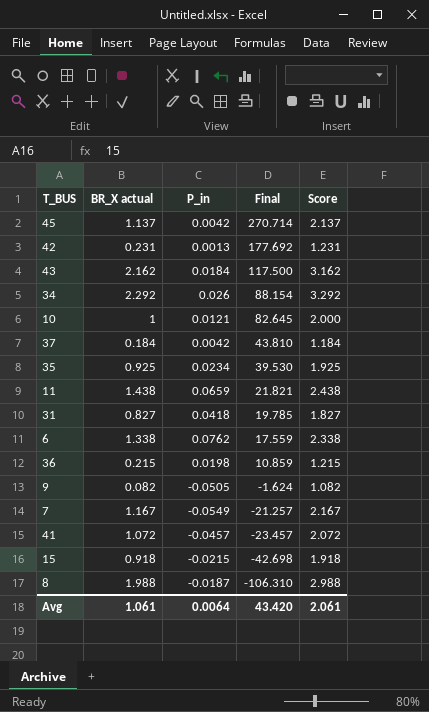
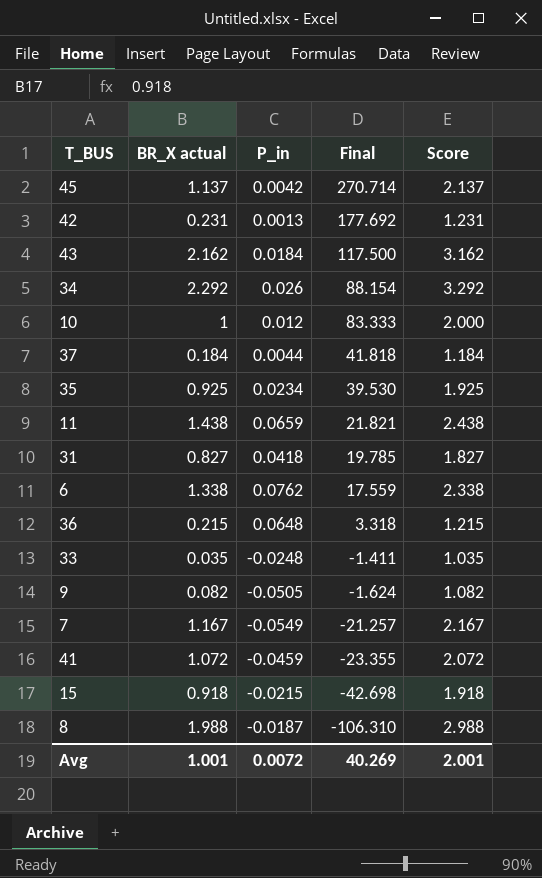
10 | P_in: 0.0121 -> 0.012
10 | Final: 82.645 -> 83.333
37 | P_in: 0.0042 -> 0.0044
37 | Final: 43.810 -> 41.818
36 | P_in: 0.0198 -> 0.0648
36 | Final: 10.859 -> 3.318
row 33: none -> 0.035 | -0.0248 | -1.411 | 1.035
41 | P_in: -0.0457 -> -0.0459
41 | Final: -23.457 -> -23.355
Avg | BR_X actual: 1.061 -> 1.001
Avg | P_in: 0.0064 -> 0.0072
Avg | Final: 43.420 -> 40.269
Avg | Score: 2.061 -> 2.001

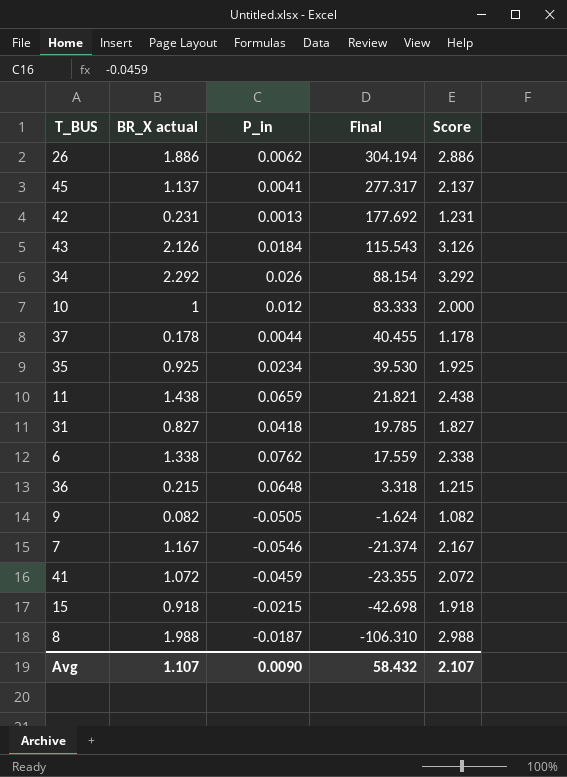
row 33: 0.035 | -0.0248 | -1.411 | 1.035 -> none
row 26: none -> 1.886 | 0.0062 | 304.194 | 2.886
45 | P_in: 0.0042 -> 0.0041
45 | Final: 270.714 -> 277.317
43 | BR_X actual: 2.162 -> 2.126
43 | Final: 117.500 -> 115.543
43 | Score: 3.162 -> 3.126
37 | BR_X actual: 0.184 -> 0.178
37 | Final: 41.818 -> 40.455
37 | Score: 1.184 -> 1.178
7 | P_in: -0.0549 -> -0.0546
7 | Final: -21.257 -> -21.374
Avg | BR_X actual: 1.001 -> 1.107
Avg | P_in: 0.0072 -> 0.0090
Avg | Final: 40.269 -> 58.432
Avg | Score: 2.001 -> 2.107

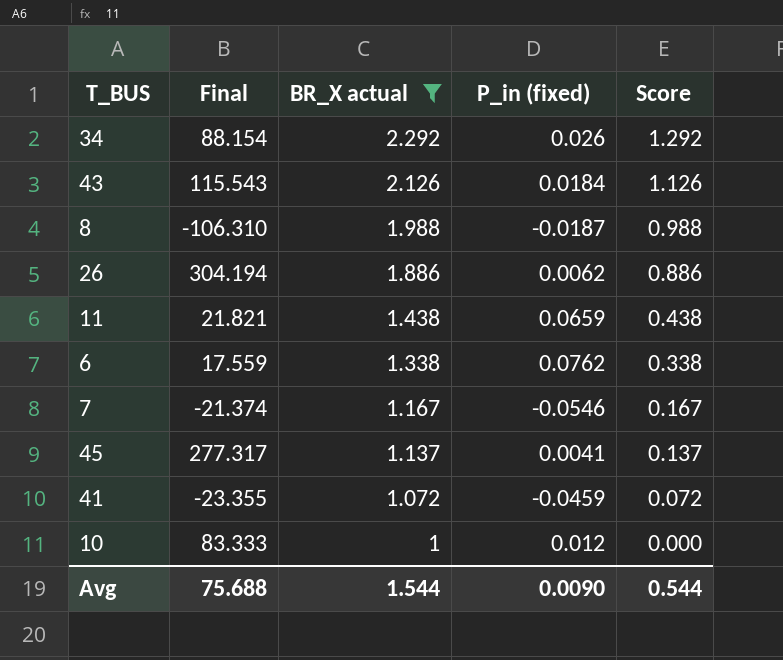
filter: none -> BR_X actual >= 1
row order: Final descending -> BR_X actual descending
column Final | position: 4 -> 2
column name: P_in -> P_in (fixed)
column Score | formula: [BR_X actual] + 1 -> [BR_X actual] - 1
Avg | Final: 58.432 -> 75.688
Avg | BR_X actual: 1.107 -> 1.544
Avg | Score: 2.107 -> 0.544

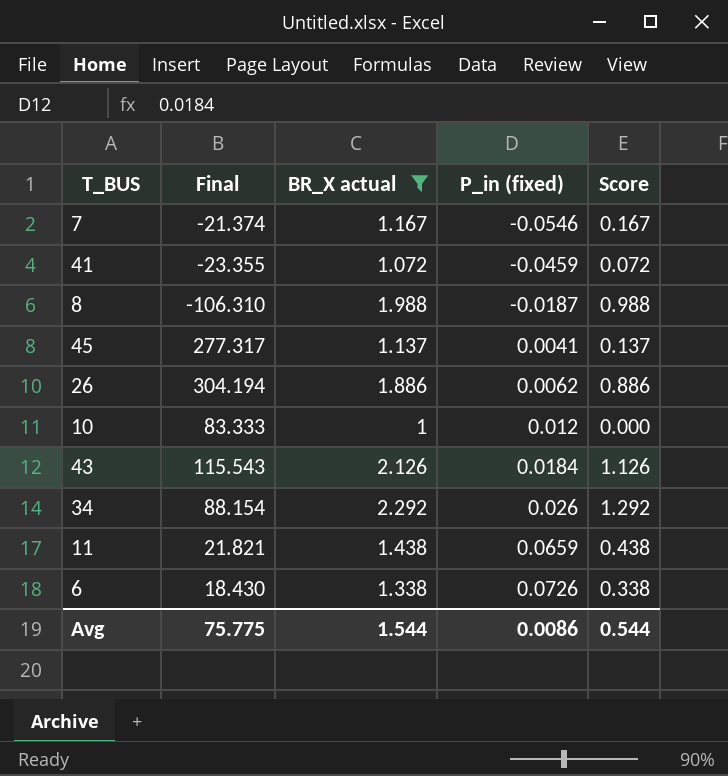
row order: BR_X actual descending -> P_in (fixed) ascending
6 | Final: 17.559 -> 18.430
6 | P_in (fixed): 0.0762 -> 0.0726
Avg | Final: 75.688 -> 75.775
Avg | P_in (fixed): 0.0090 -> 0.0086

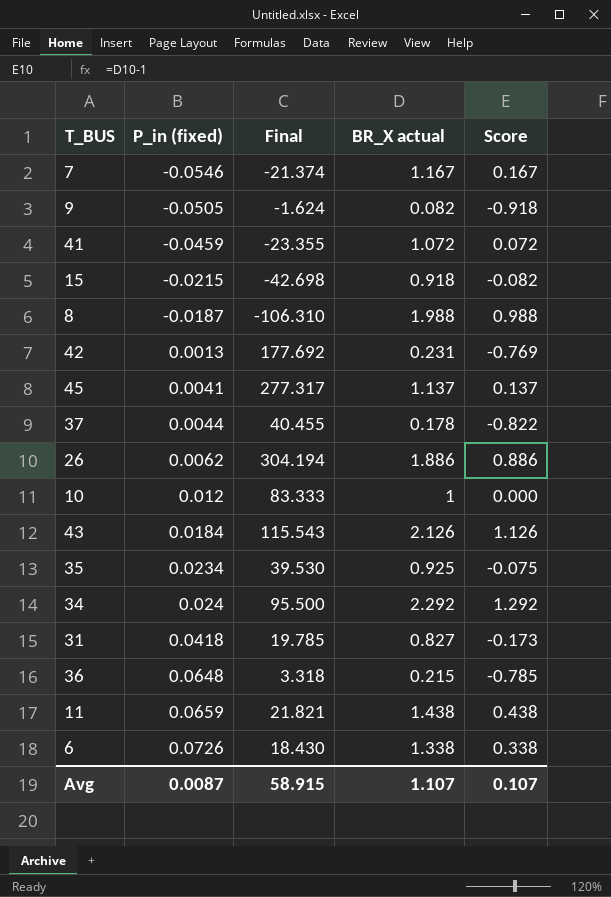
filter: BR_X actual >= 1 -> none
column P_in (fixed) | position: 4 -> 2
34 | P_in (fixed): 0.026 -> 0.024
34 | Final: 88.154 -> 95.500
Avg | P_in (fixed): 0.0086 -> 0.0087
Avg | Final: 75.775 -> 58.915
Avg | BR_X actual: 1.544 -> 1.107
Avg | Score: 0.544 -> 0.107

